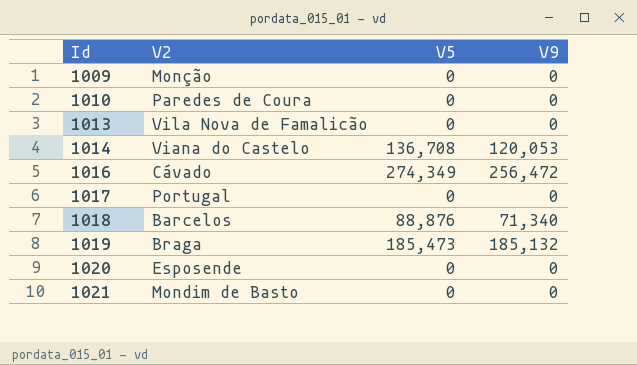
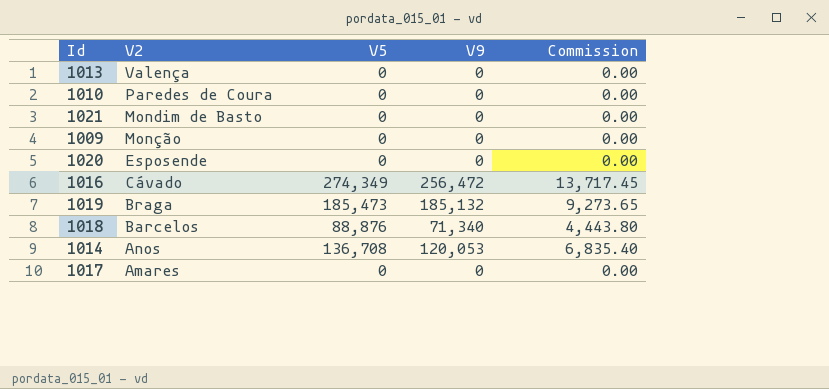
row order: Id ascending -> V2 descending
column Commission | formula: none -> [V5] * 0.05
1013 | V2: Vila Nova de Famalicão -> Valença
1014 | V2: Viana do Castelo -> Anos
1017 | V2: Portugal -> Amares

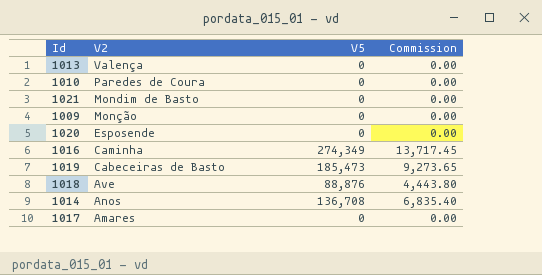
column V9 | position: 4 -> none
1016 | V2: Cávado -> Caminha
1019 | V2: Braga -> Cabeceiras de Basto
1018 | V2: Barcelos -> Ave

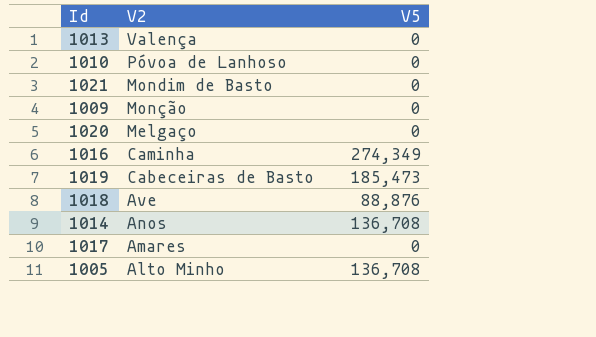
column Commission | formula: [V5] * 0.05 -> none
1010 | V2: Paredes de Coura -> Póvoa de Lanhoso
1020 | V2: Esposende -> Melgaço
row 1005: none -> Alto Minho | 136,708

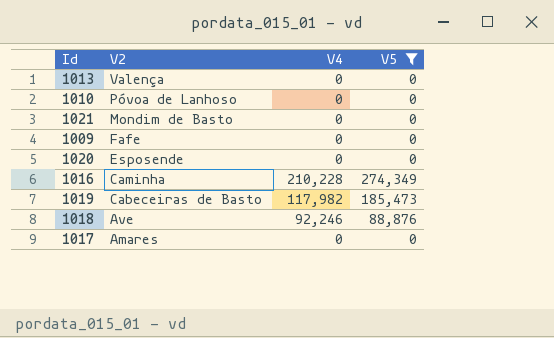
filter: none -> V5 != 136,708
column V4 | position: none -> 3
1009 | V2: Monção -> Fafe
1020 | V2: Melgaço -> Esposende

